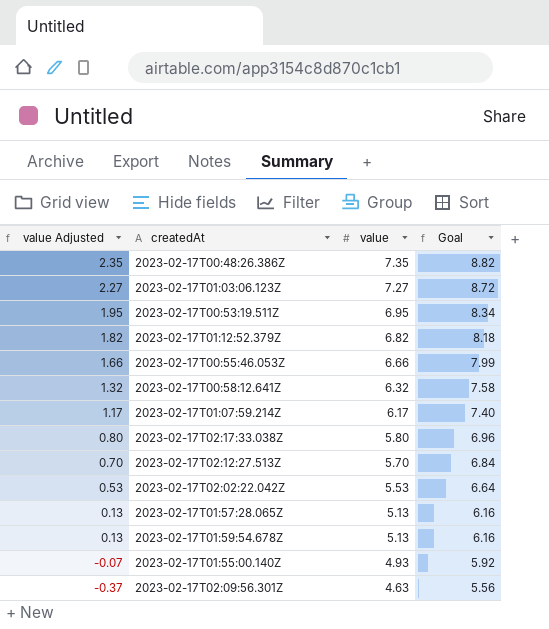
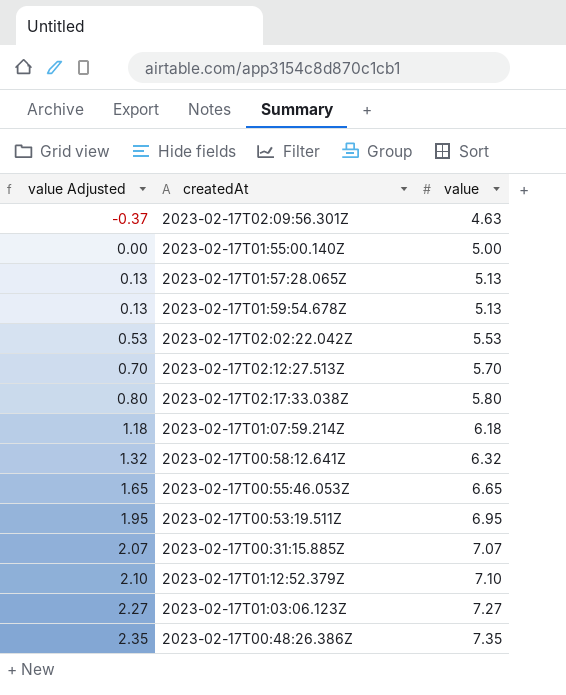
row order: value Adjusted descending -> value Adjusted ascending
column Goal | formula: [value] * 1.2 -> none
2023-02-17T01:55:00.140Z | value Adjusted: -0.07 -> 0.00
2023-02-17T01:55:00.140Z | value: 4.93 -> 5.00
2023-02-17T01:07:59.214Z | value Adjusted: 1.17 -> 1.18
2023-02-17T01:07:59.214Z | value: 6.17 -> 6.18
2023-02-17T00:55:46.053Z | value Adjusted: 1.66 -> 1.65
2023-02-17T00:55:46.053Z | value: 6.66 -> 6.65
row 2023-02-17T00:31:15.885Z: none -> 2.07 | 7.07
2023-02-17T01:12:52.379Z | value Adjusted: 1.82 -> 2.10
2023-02-17T01:12:52.379Z | value: 6.82 -> 7.10

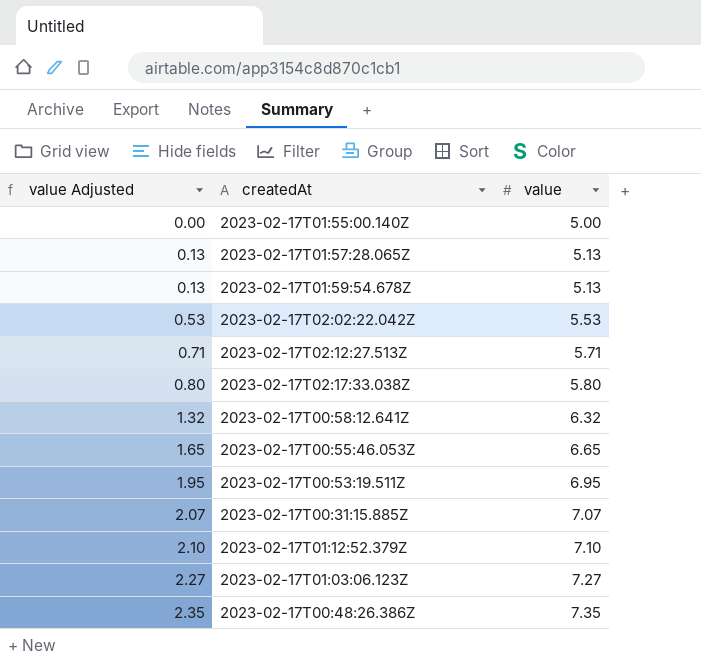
row 2023-02-17T02:09:56.301Z: -0.37 | 4.63 -> none
row 2023-02-17T01:07:59.214Z: 1.18 | 6.18 -> none
2023-02-17T02:12:27.513Z | value Adjusted: 0.70 -> 0.71
2023-02-17T02:12:27.513Z | value: 5.70 -> 5.71

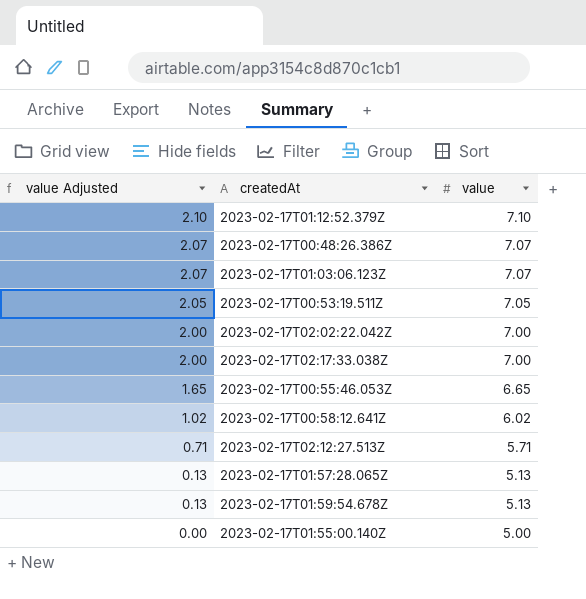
row order: value Adjusted ascending -> value Adjusted descending
row 2023-02-17T00:31:15.885Z: 2.07 | 7.07 -> none
2023-02-17T00:48:26.386Z | value Adjusted: 2.35 -> 2.07
2023-02-17T00:48:26.386Z | value: 7.35 -> 7.07
2023-02-17T01:03:06.123Z | value Adjusted: 2.27 -> 2.07
2023-02-17T01:03:06.123Z | value: 7.27 -> 7.07
2023-02-17T00:53:19.511Z | value Adjusted: 1.95 -> 2.05
2023-02-17T00:53:19.511Z | value: 6.95 -> 7.05
2023-02-17T02:02:22.042Z | value Adjusted: 0.53 -> 2.00
2023-02-17T02:02:22.042Z | value: 5.53 -> 7.00
2023-02-17T02:17:33.038Z | value Adjusted: 0.80 -> 2.00
2023-02-17T02:17:33.038Z | value: 5.80 -> 7.00
2023-02-17T00:58:12.641Z | value Adjusted: 1.32 -> 1.02
2023-02-17T00:58:12.641Z | value: 6.32 -> 6.02

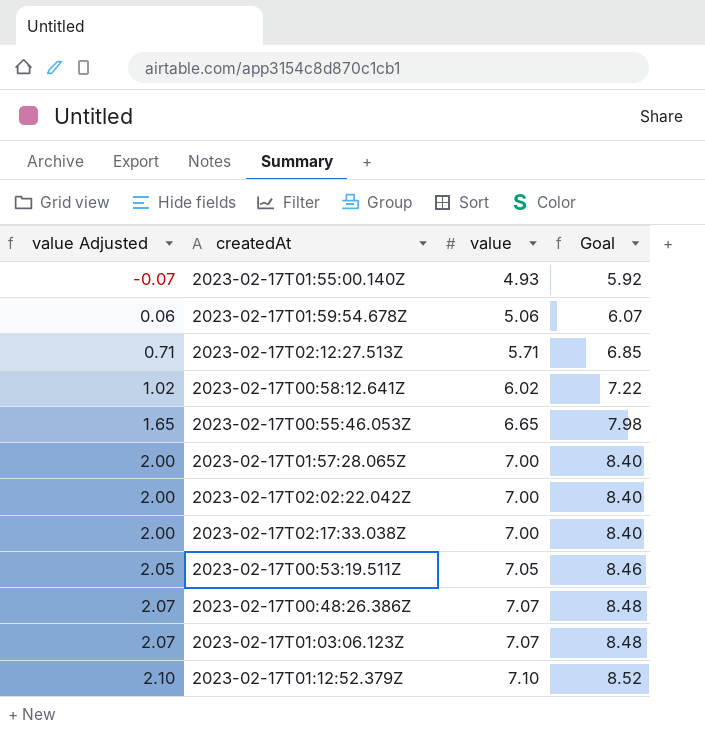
row order: value Adjusted descending -> value Adjusted ascending
column Goal | formula: none -> [value] * 1.2
2023-02-17T01:55:00.140Z | value Adjusted: 0.00 -> -0.07
2023-02-17T01:55:00.140Z | value: 5.00 -> 4.93
2023-02-17T01:59:54.678Z | value Adjusted: 0.13 -> 0.06
2023-02-17T01:59:54.678Z | value: 5.13 -> 5.06
2023-02-17T01:57:28.065Z | value Adjusted: 0.13 -> 2.00
2023-02-17T01:57:28.065Z | value: 5.13 -> 7.00

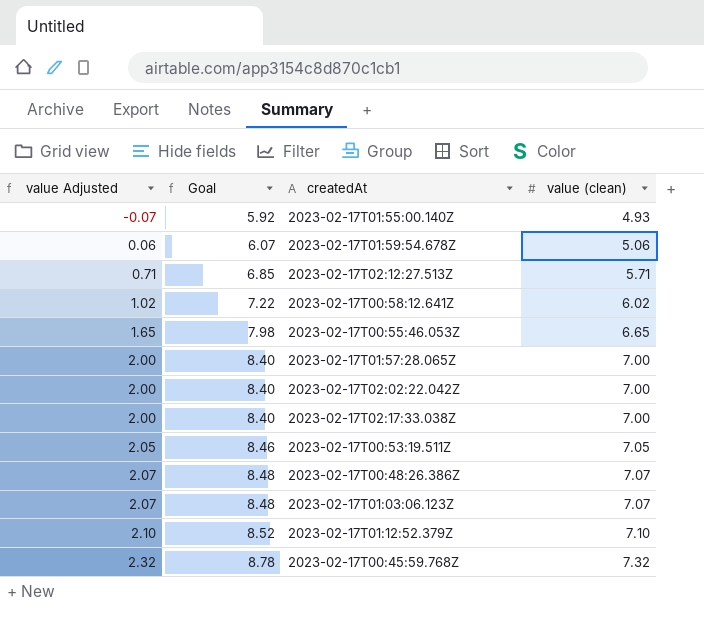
column Goal | position: 4 -> 2
column name: value -> value (clean)
row 2023-02-17T00:45:59.768Z: none -> 2.32 | 8.78 | 7.32

